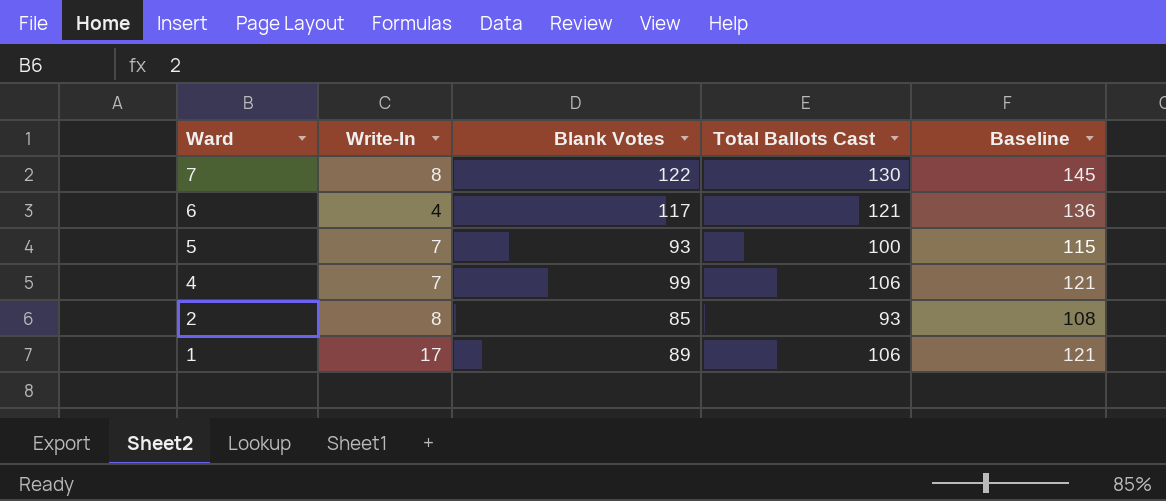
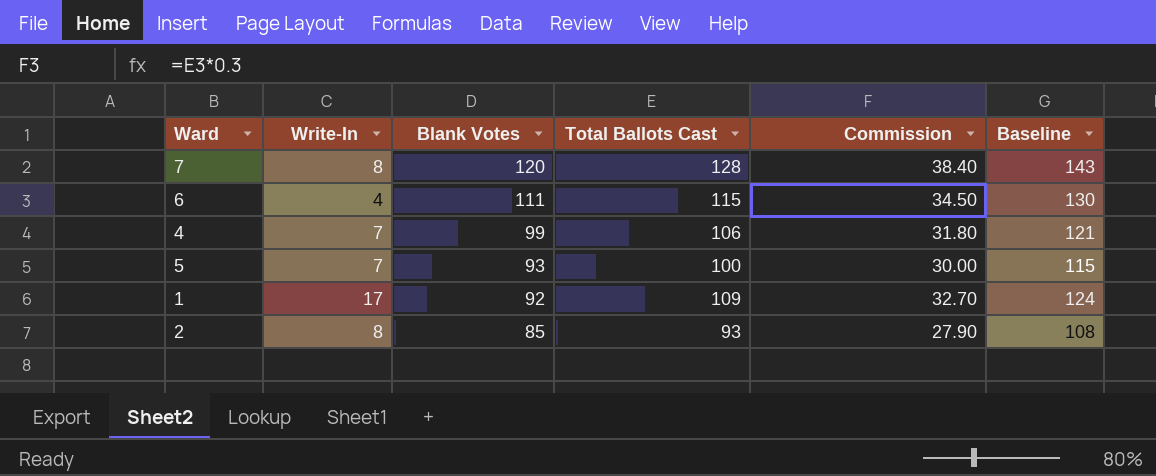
row order: Ward descending -> Blank Votes descending
column Commission | formula: none -> [Total Ballots Cast] * 0.3
7 | Blank Votes: 122 -> 120
7 | Total Ballots Cast: 130 -> 128
7 | Baseline: 145 -> 143
6 | Blank Votes: 117 -> 111
6 | Total Ballots Cast: 121 -> 115
6 | Baseline: 136 -> 130
1 | Blank Votes: 89 -> 92
1 | Total Ballots Cast: 106 -> 109
1 | Baseline: 121 -> 124

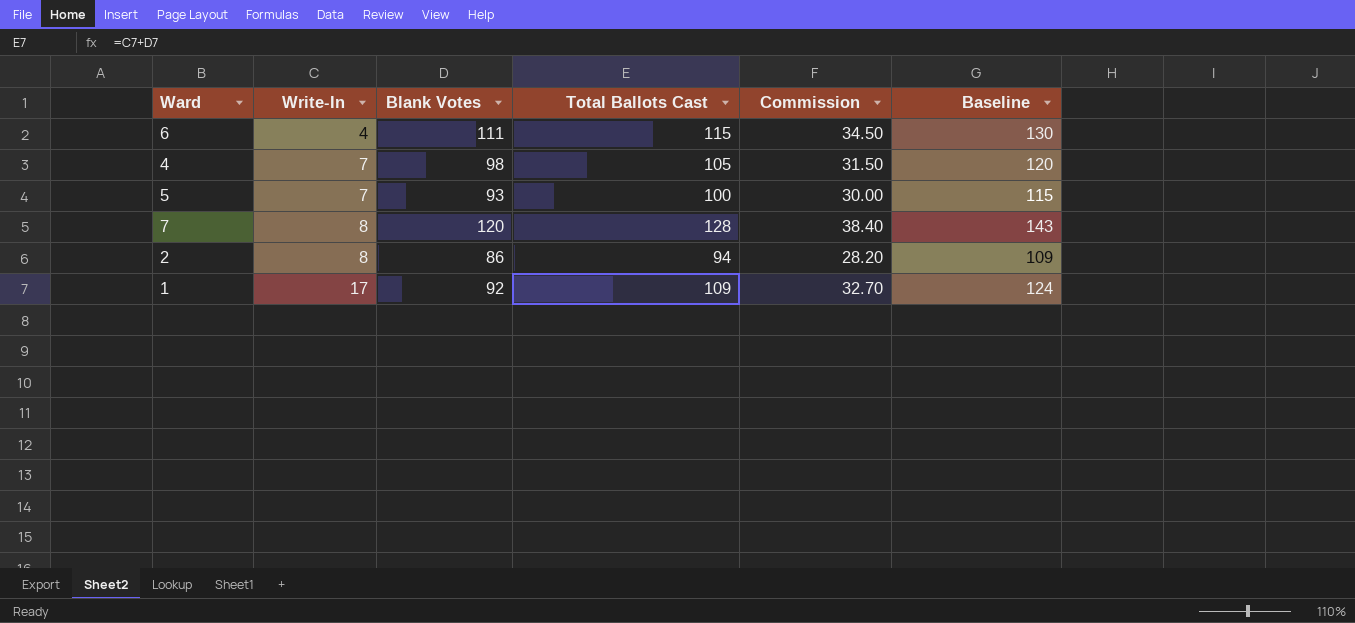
row order: Blank Votes descending -> Write-In ascending
4 | Blank Votes: 99 -> 98
4 | Total Ballots Cast: 106 -> 105
4 | Commission: 31.80 -> 31.50
4 | Baseline: 121 -> 120
2 | Blank Votes: 85 -> 86
2 | Total Ballots Cast: 93 -> 94
2 | Commission: 27.90 -> 28.20
2 | Baseline: 108 -> 109

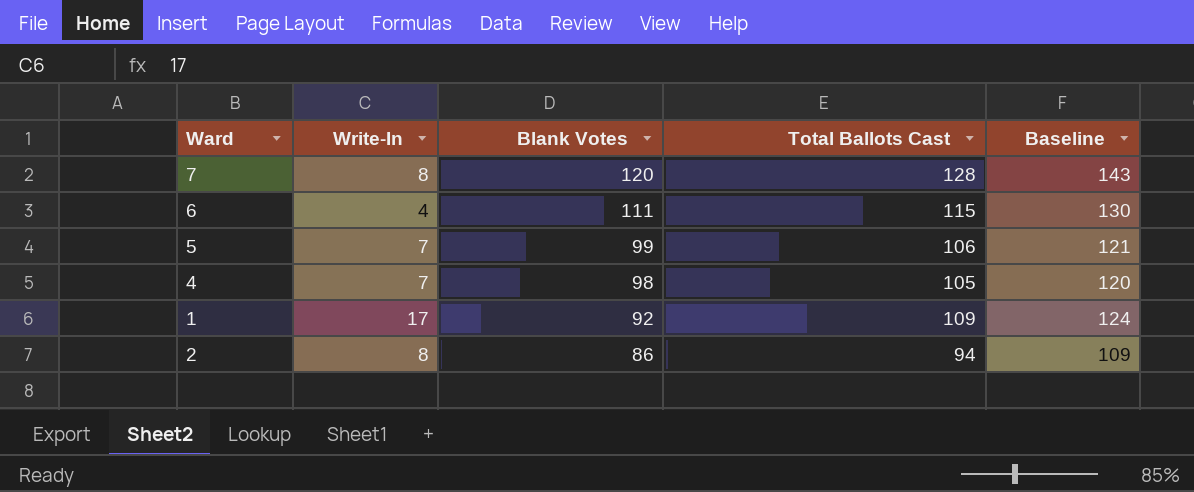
row order: Write-In ascending -> Blank Votes descending
column Commission | formula: [Total Ballots Cast] * 0.3 -> none
5 | Blank Votes: 93 -> 99
5 | Total Ballots Cast: 100 -> 106
5 | Baseline: 115 -> 121

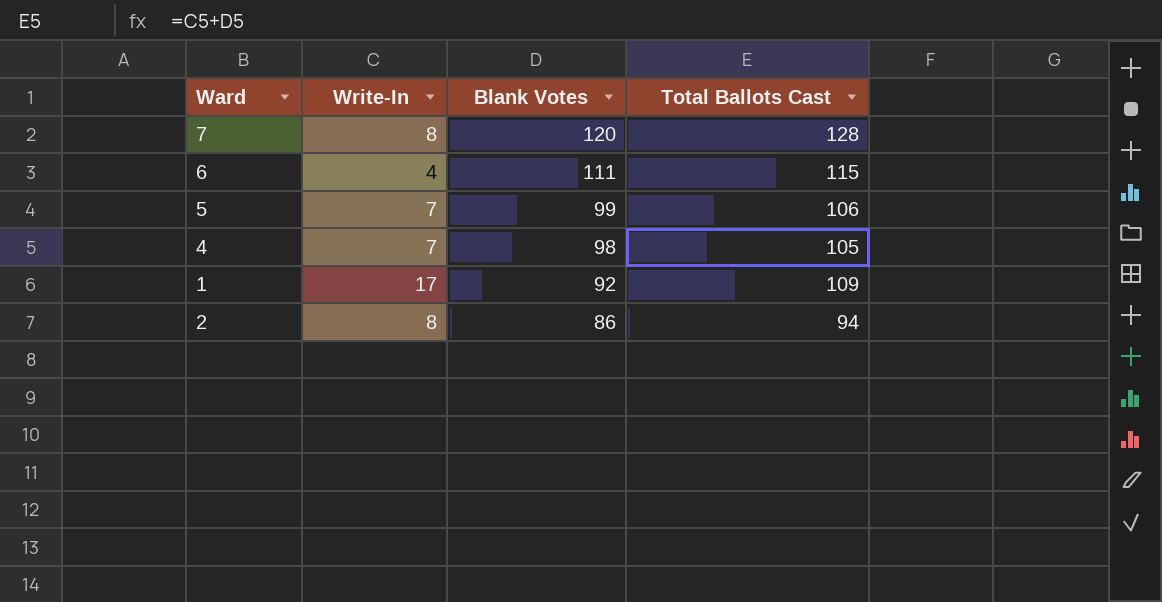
column Baseline | formula: [Total Ballots Cast] + 15 -> none

